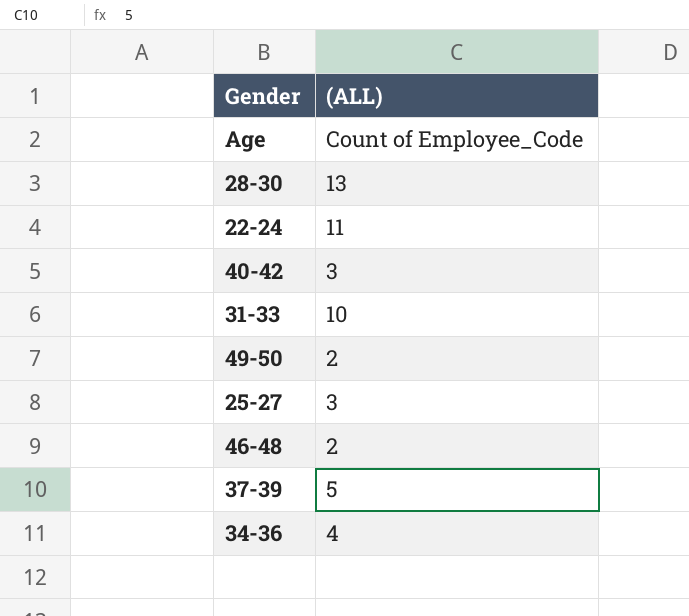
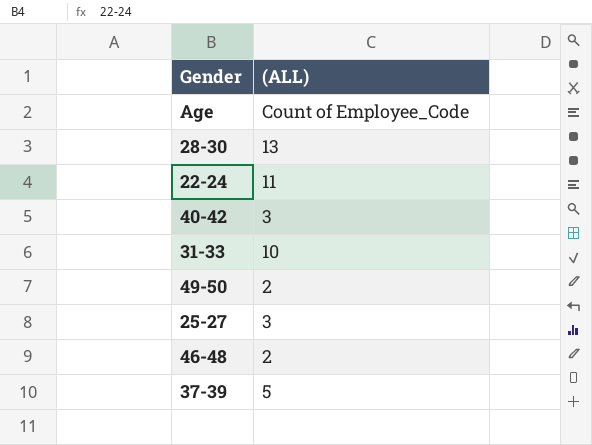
row 34-36: 4 -> none

